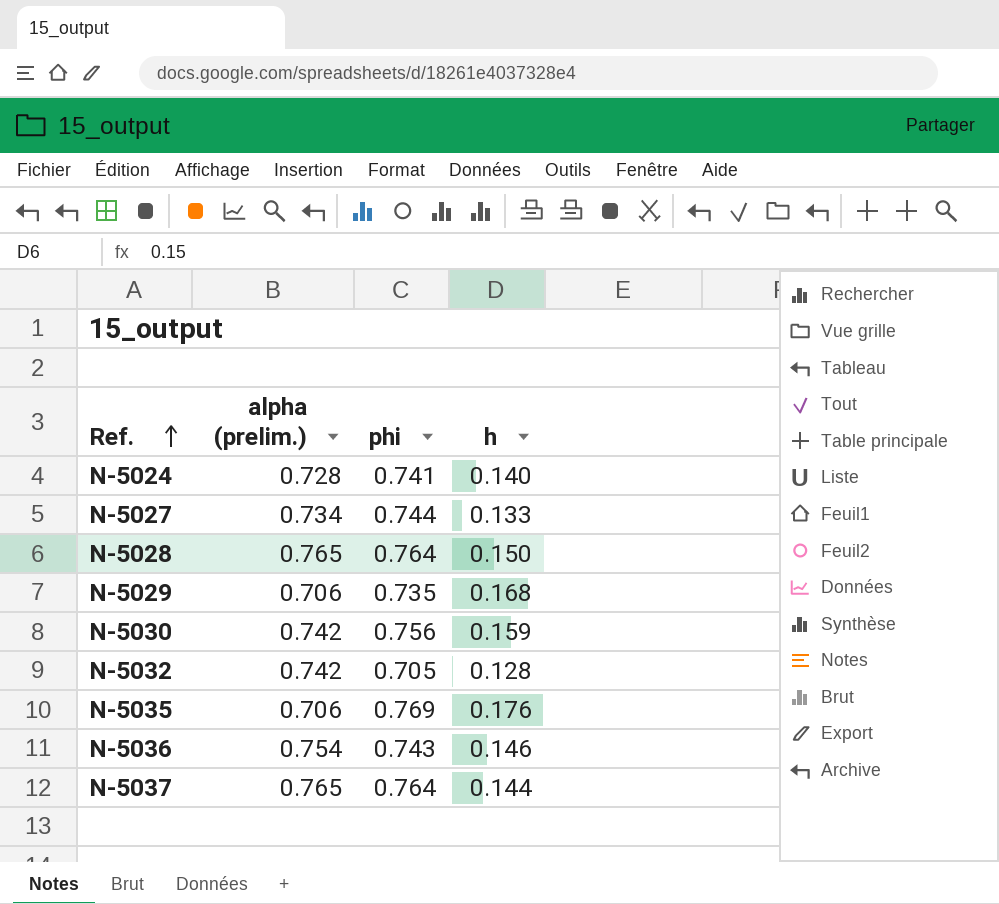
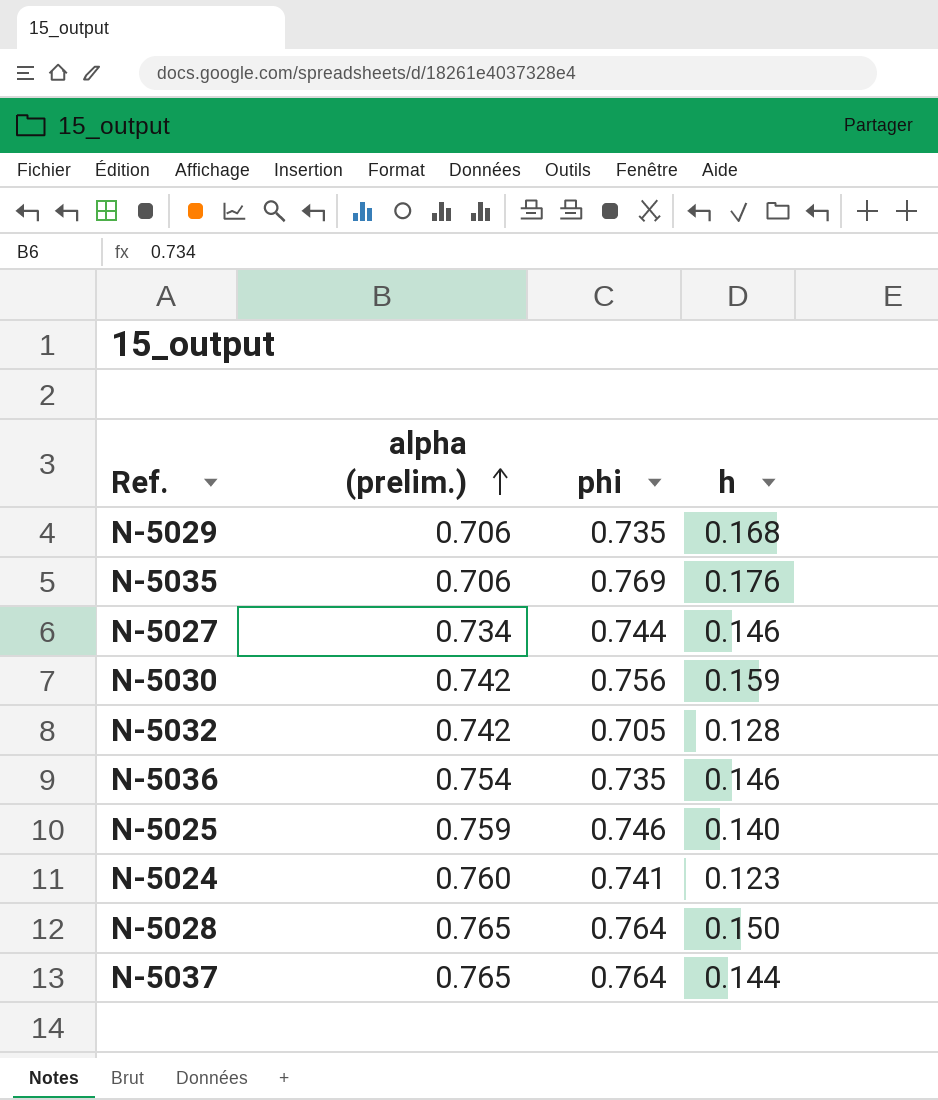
row order: Ref. ascending -> alpha (prelim.) ascending
N-5027 | h: 0.133 -> 0.146
N-5036 | phi: 0.743 -> 0.735
row N-5025: none -> 0.759 | 0.746 | 0.140
N-5024 | alpha (prelim.): 0.728 -> 0.760
N-5024 | h: 0.140 -> 0.123

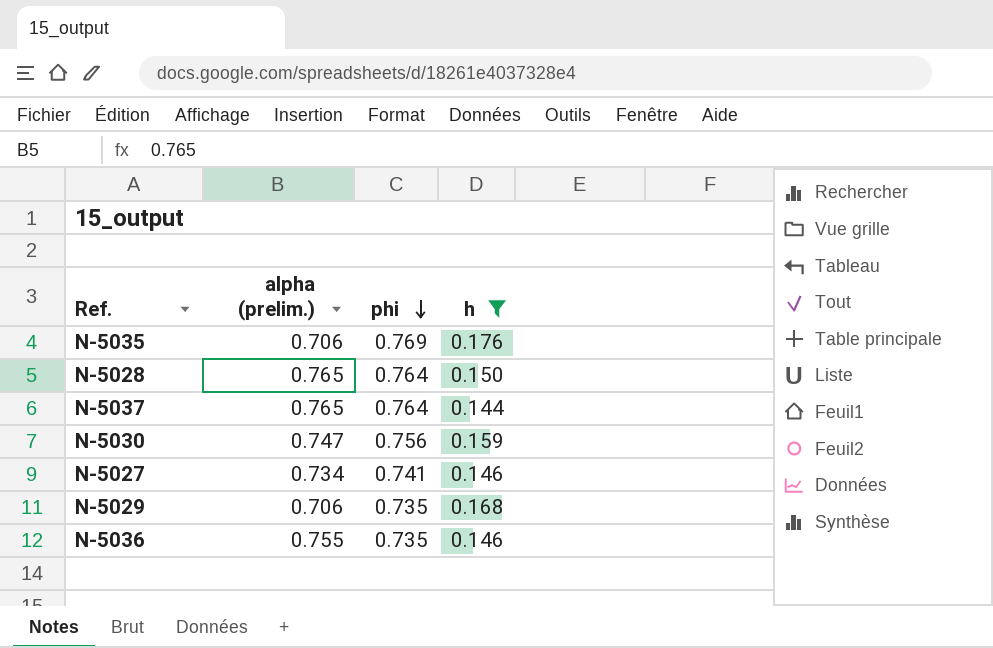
filter: none -> h >= 0.144
row order: alpha (prelim.) ascending -> phi descending
N-5030 | alpha (prelim.): 0.742 -> 0.747
N-5027 | phi: 0.744 -> 0.741
N-5036 | alpha (prelim.): 0.754 -> 0.755

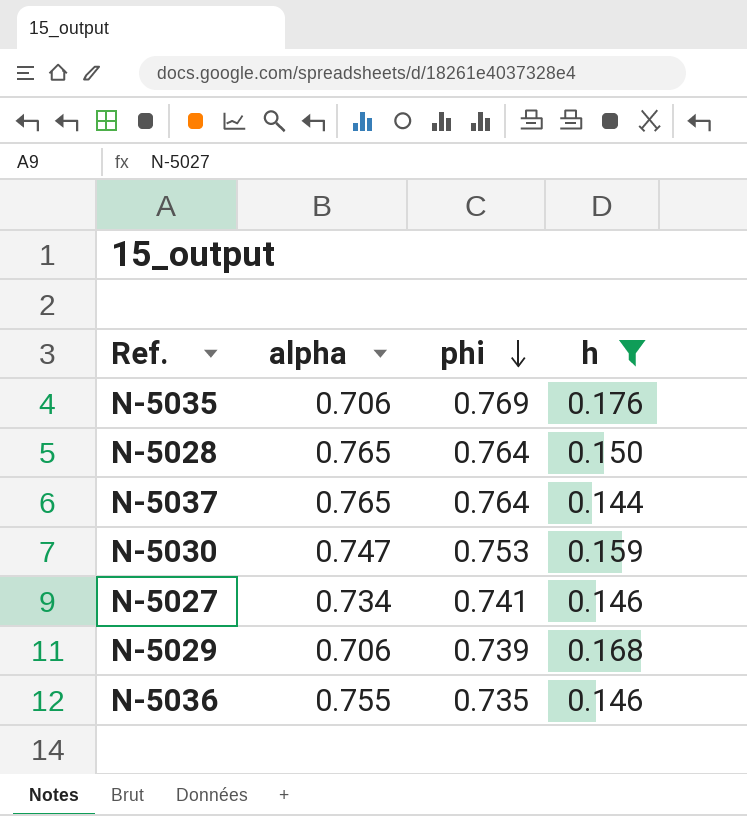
column name: alpha (prelim.) -> alpha
N-5030 | phi: 0.756 -> 0.753
N-5029 | phi: 0.735 -> 0.739

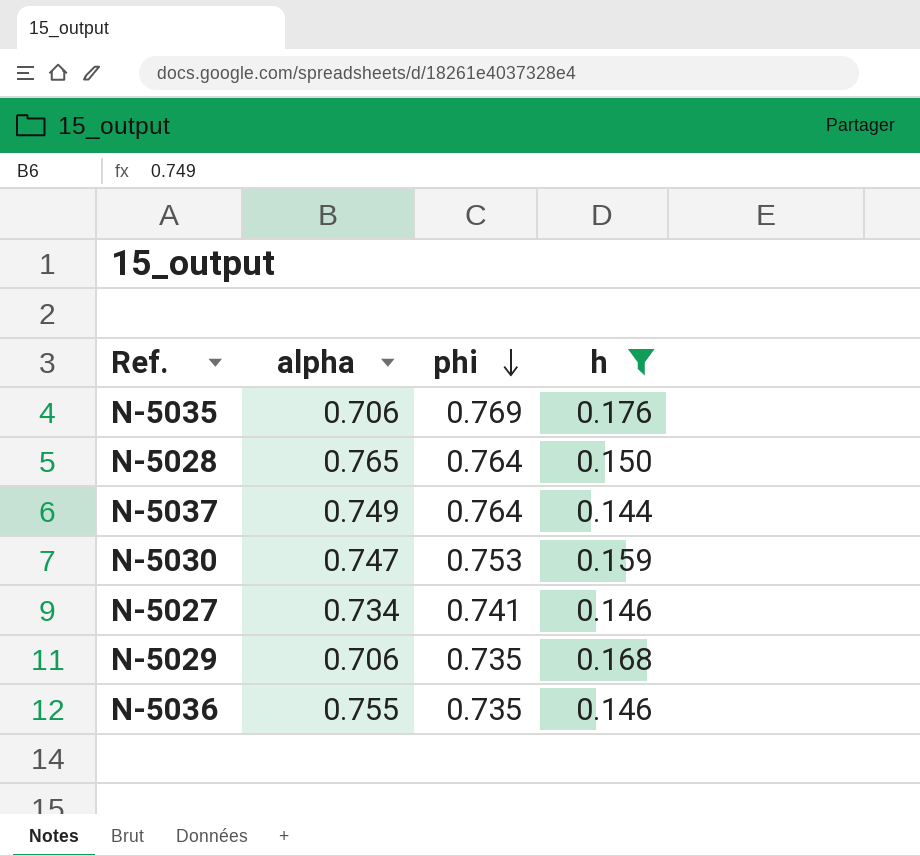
N-5037 | alpha: 0.765 -> 0.749
N-5029 | phi: 0.739 -> 0.735

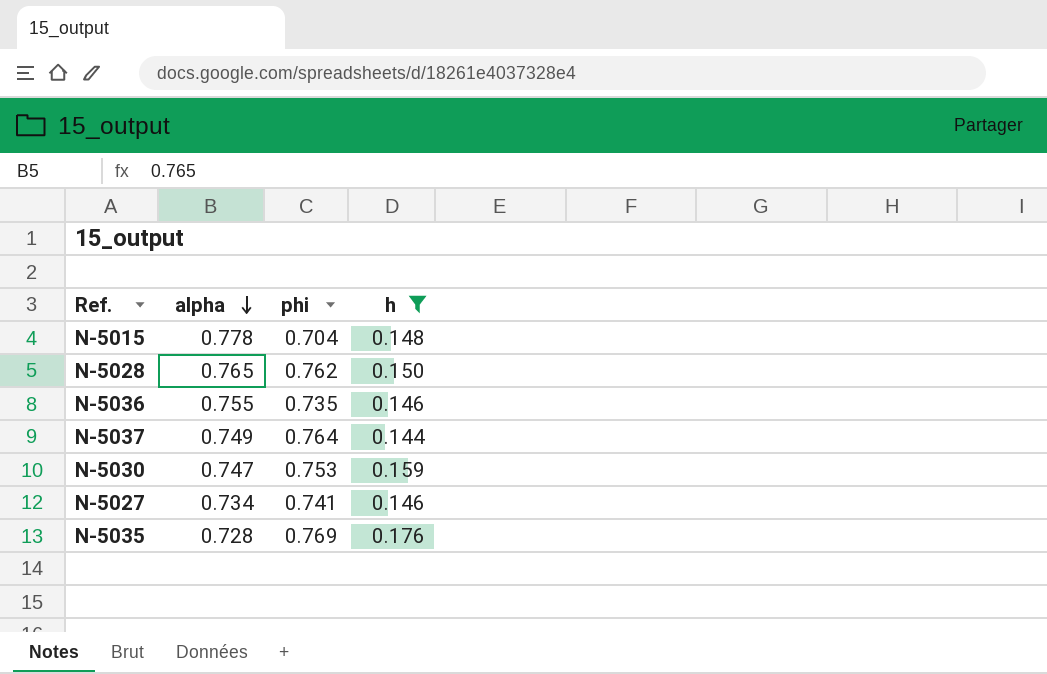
row order: phi descending -> alpha descending
row N-5029: 0.706 | 0.735 | 0.168 -> none
row N-5015: none -> 0.778 | 0.704 | 0.148
N-5028 | phi: 0.764 -> 0.762
N-5035 | alpha: 0.706 -> 0.728

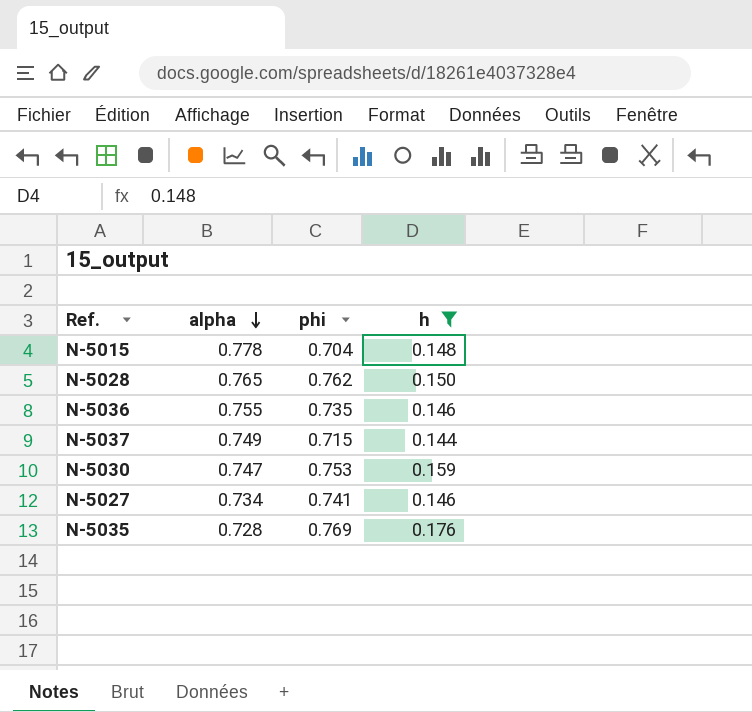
N-5037 | phi: 0.764 -> 0.715

